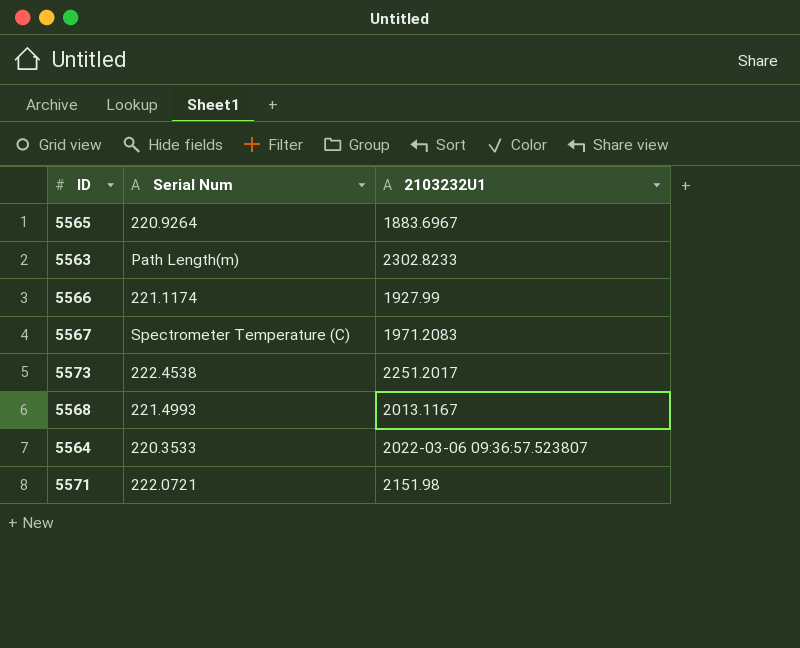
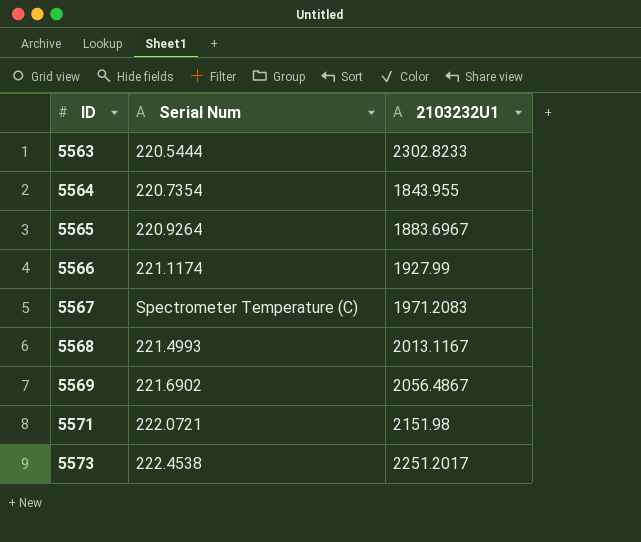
row order: none -> ID ascending
5563 | Serial Num: Path Length(m) -> 220.5444
5564 | Serial Num: 220.3533 -> 220.7354
5564 | 2103232U1: 2022-03-06 09:36:57.523807 -> 1843.955
row 5569: none -> 221.6902 | 2056.4867

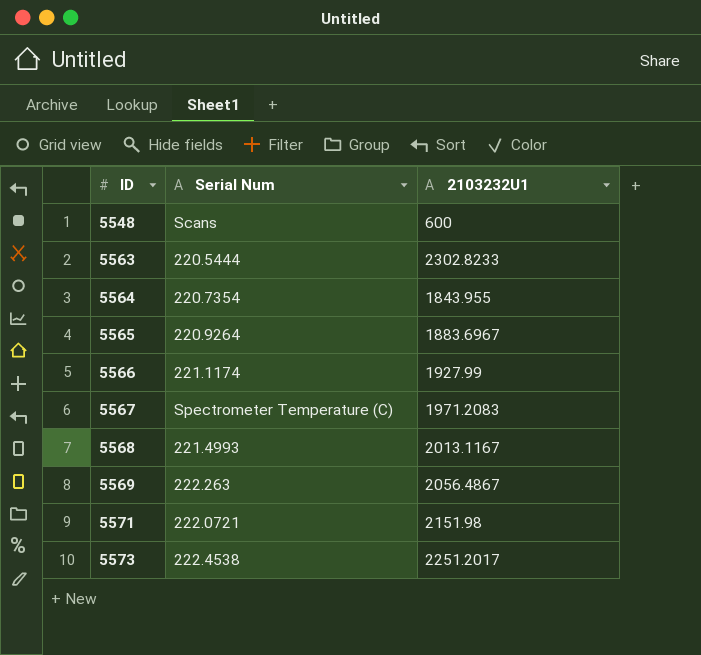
row 5548: none -> Scans | 600
5569 | Serial Num: 221.6902 -> 222.263

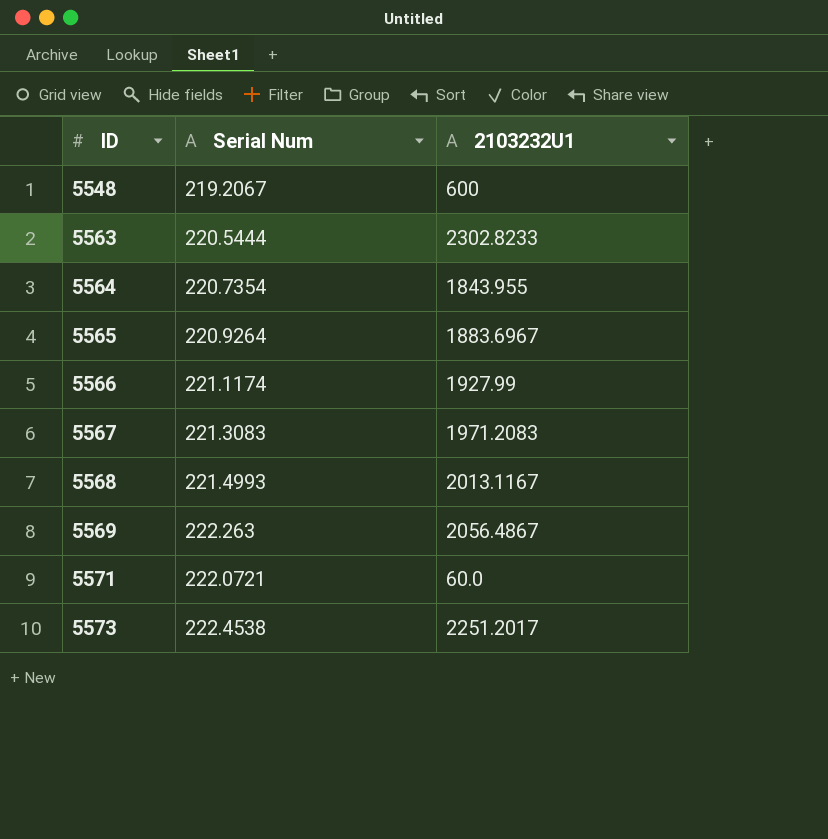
5548 | Serial Num: Scans -> 219.2067
5567 | Serial Num: Spectrometer Temperature (C) -> 221.3083
5571 | 2103232U1: 2151.98 -> 60.0

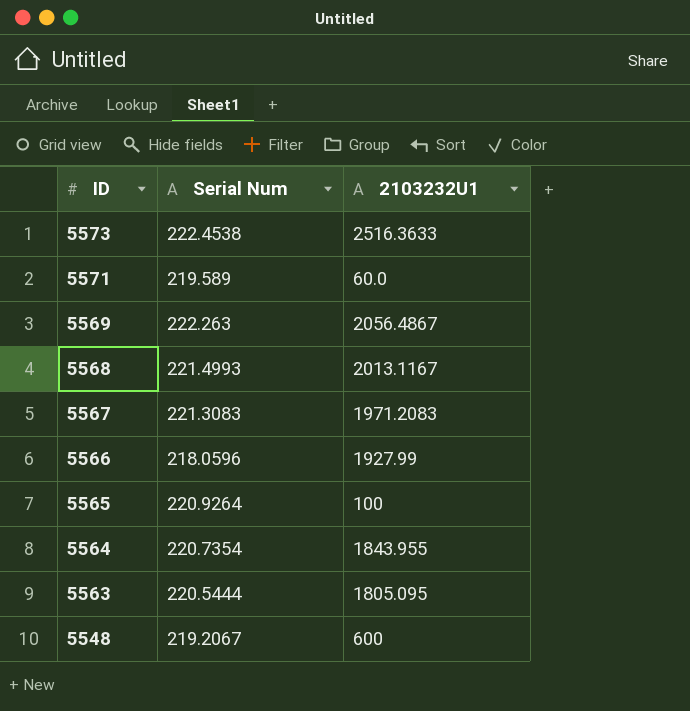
row order: ID ascending -> ID descending
5573 | 2103232U1: 2251.2017 -> 2516.3633
5571 | Serial Num: 222.0721 -> 219.589
5566 | Serial Num: 221.1174 -> 218.0596
5565 | 2103232U1: 1883.6967 -> 100
5563 | 2103232U1: 2302.8233 -> 1805.095

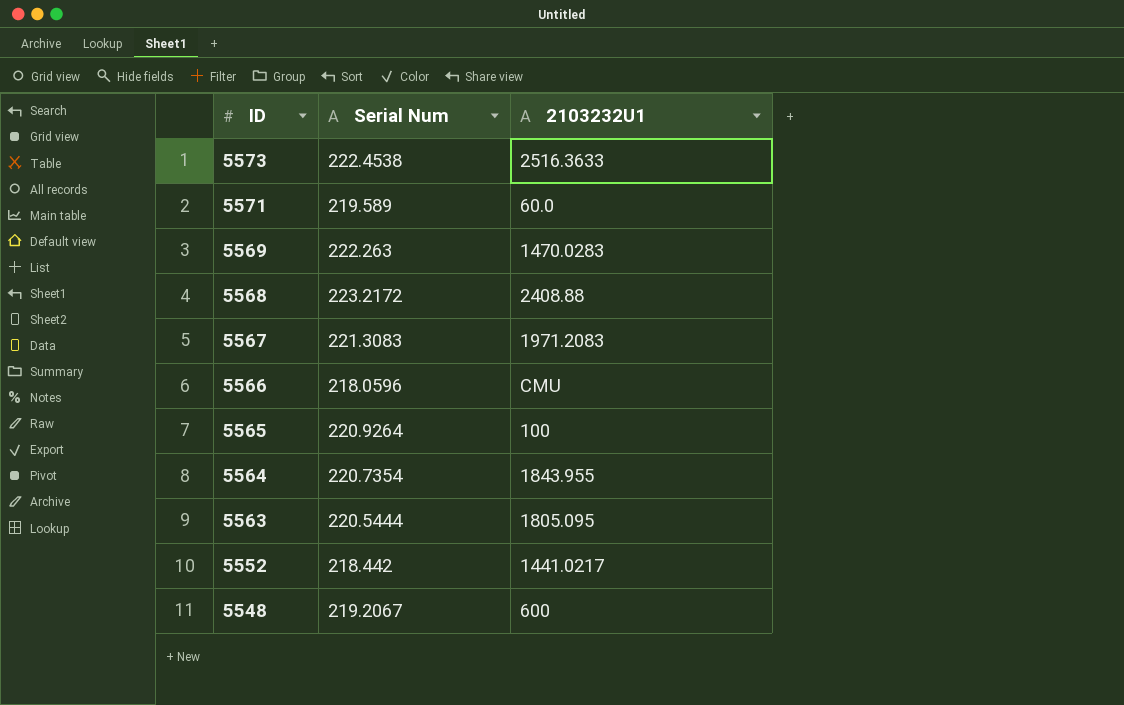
5569 | 2103232U1: 2056.4867 -> 1470.0283
5568 | Serial Num: 221.4993 -> 223.2172
5568 | 2103232U1: 2013.1167 -> 2408.88
5566 | 2103232U1: 1927.99 -> CMU
row 5552: none -> 218.442 | 1441.0217

